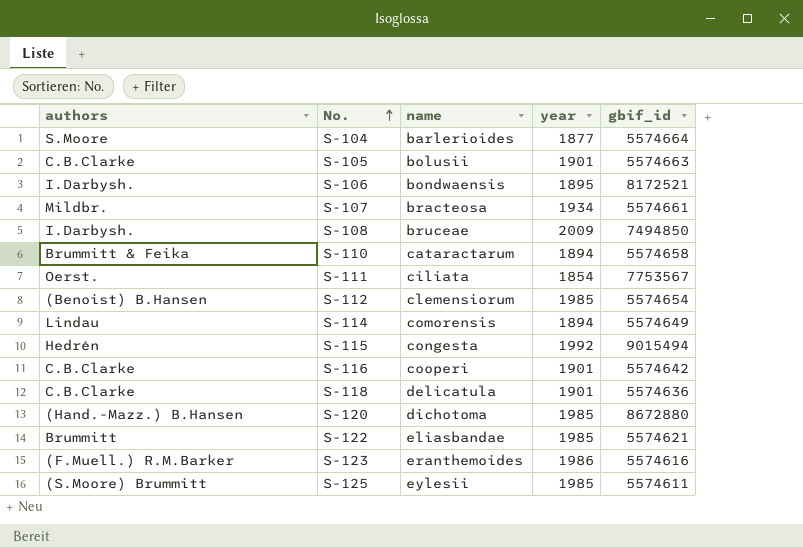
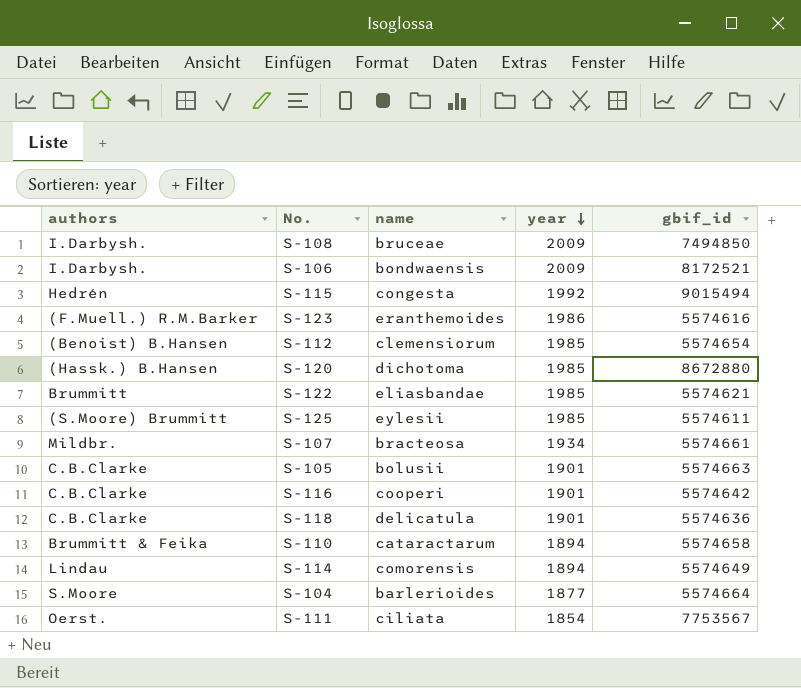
row order: No. ascending -> year descending
S-106 | year: 1895 -> 2009
S-120 | authors: (Hand.-Mazz.) B.Hansen -> (Hassk.) B.Hansen

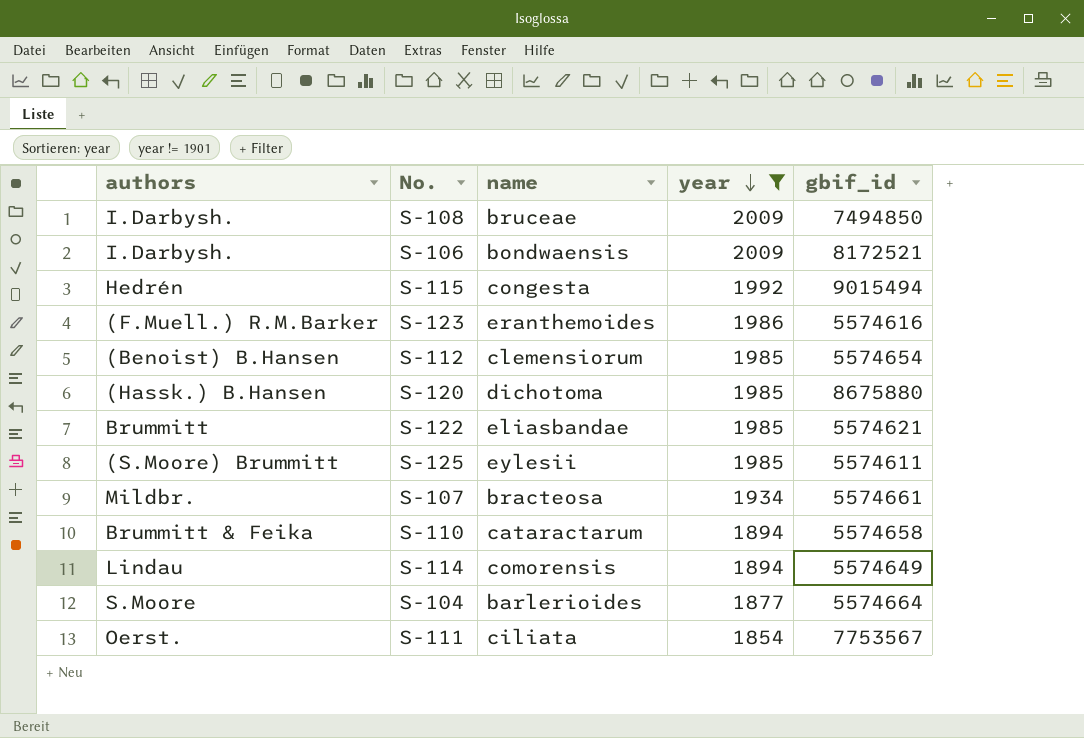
filter: none -> year != 1901
S-120 | gbif_id: 8672880 -> 8675880

